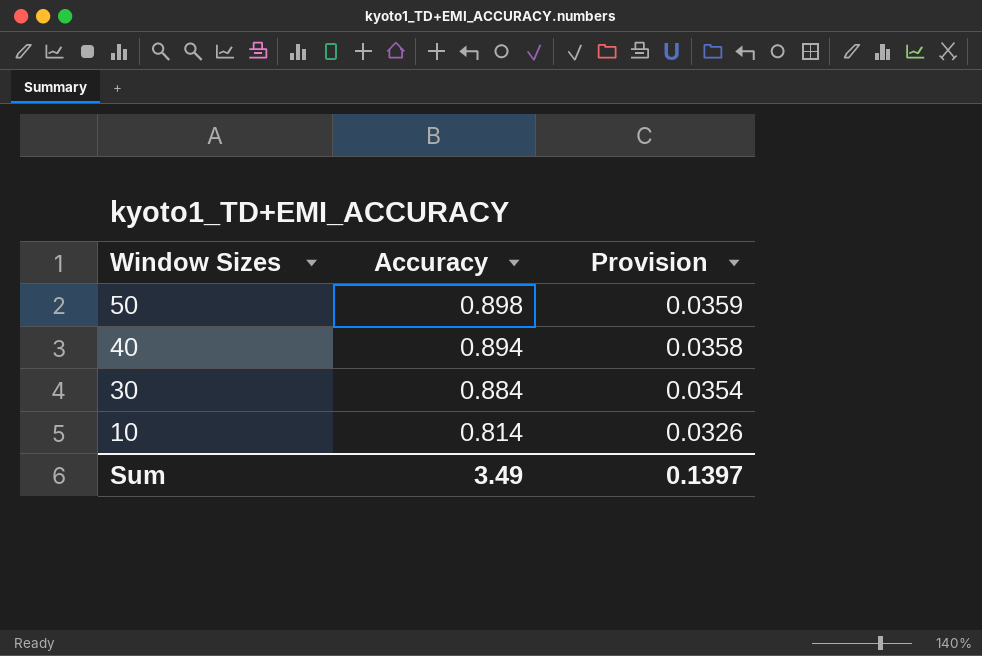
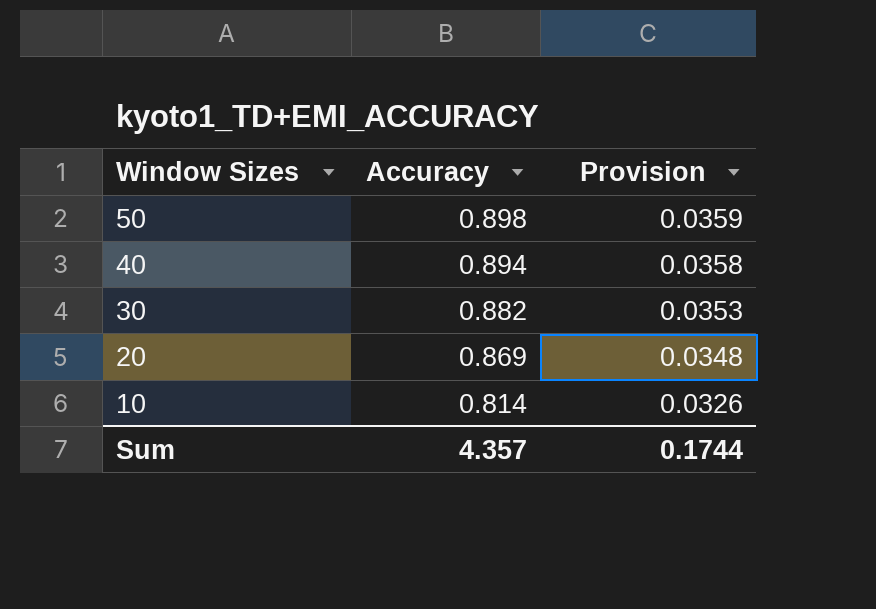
30 | Accuracy: 0.884 -> 0.882
30 | Provision: 0.0354 -> 0.0353
row 20: none -> 0.869 | 0.0348
Sum | Accuracy: 3.49 -> 4.357
Sum | Provision: 0.1397 -> 0.1744

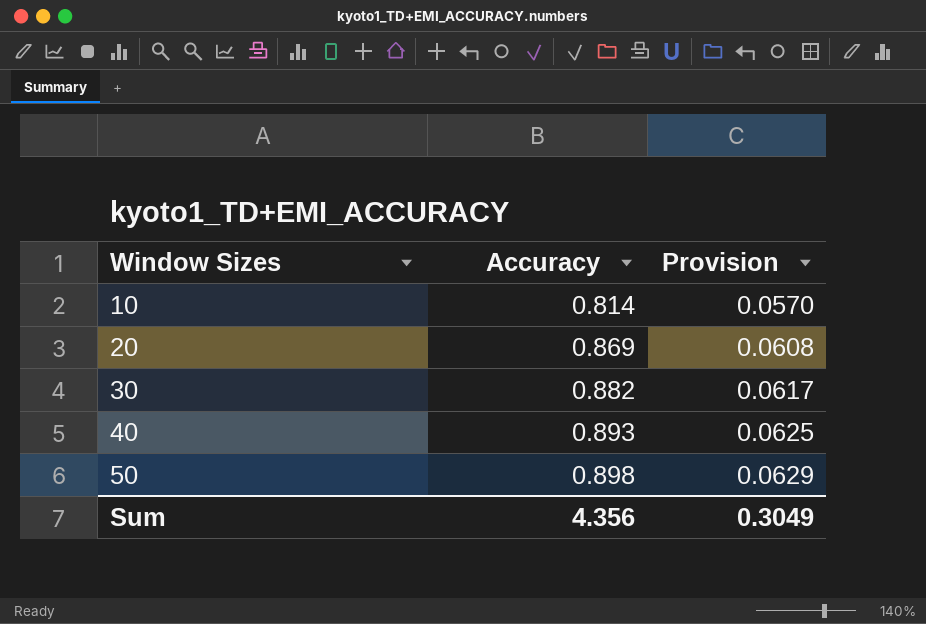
row order: Window Sizes descending -> Window Sizes ascending
column Provision | formula: [Accuracy] * 0.04 -> [Accuracy] * 0.07
40 | Accuracy: 0.894 -> 0.893
Sum | Accuracy: 4.357 -> 4.356
Sum | Provision: 0.1744 -> 0.3049

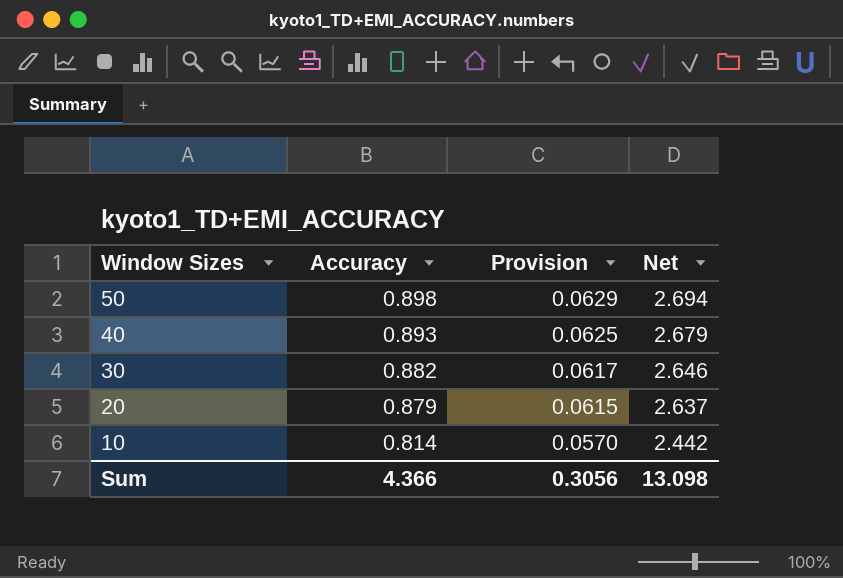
row order: Window Sizes ascending -> Window Sizes descending
column Net | formula: none -> [Accuracy] * 3
20 | Accuracy: 0.869 -> 0.879
20 | Provision: 0.0608 -> 0.0615
Sum | Accuracy: 4.356 -> 4.366
Sum | Provision: 0.3049 -> 0.3056

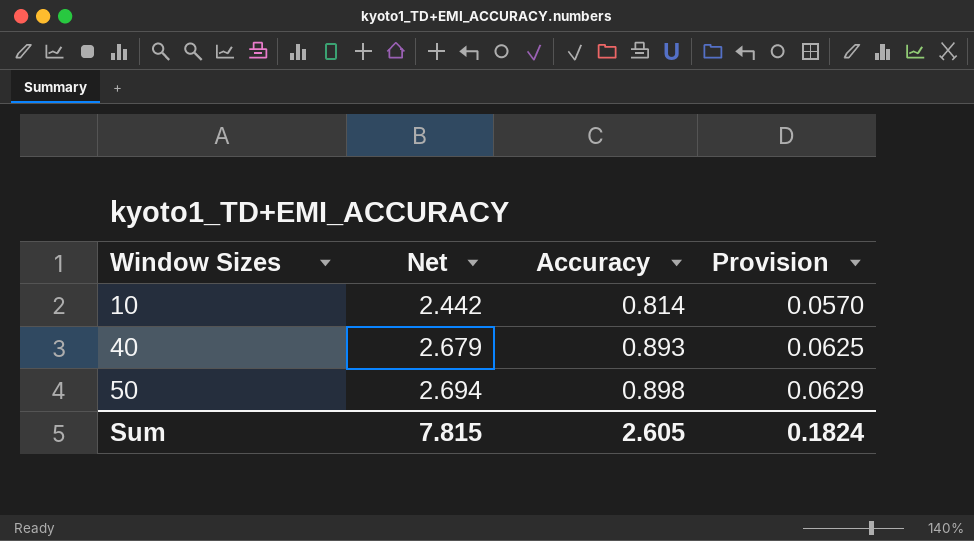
row order: Window Sizes descending -> Window Sizes ascending
column Net | position: 4 -> 2
row 30: 0.882 | 0.0617 | 2.646 -> none
row 20: 0.879 | 0.0615 | 2.637 -> none
Sum | Net: 13.098 -> 7.815
Sum | Accuracy: 4.366 -> 2.605
Sum | Provision: 0.3056 -> 0.1824

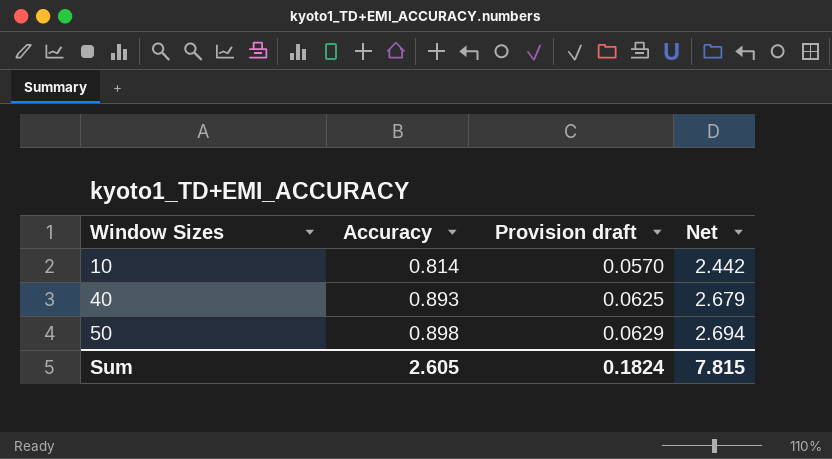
column name: Provision -> Provision draft
column Net | position: 2 -> 4

